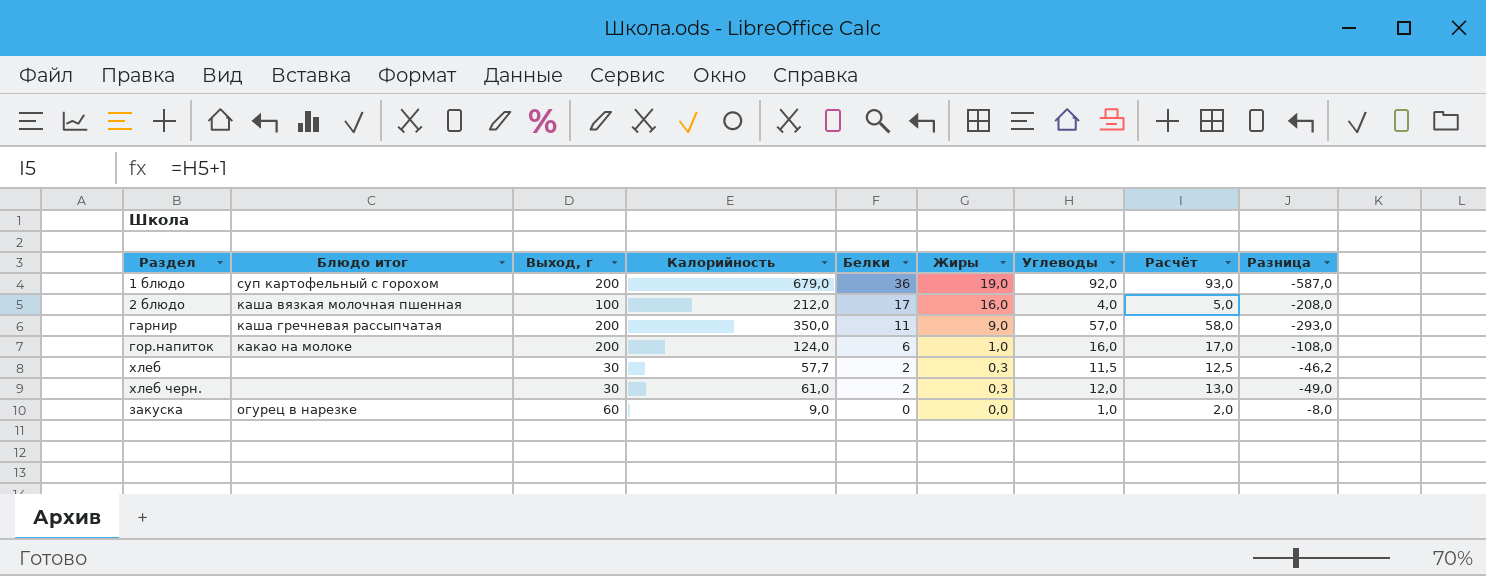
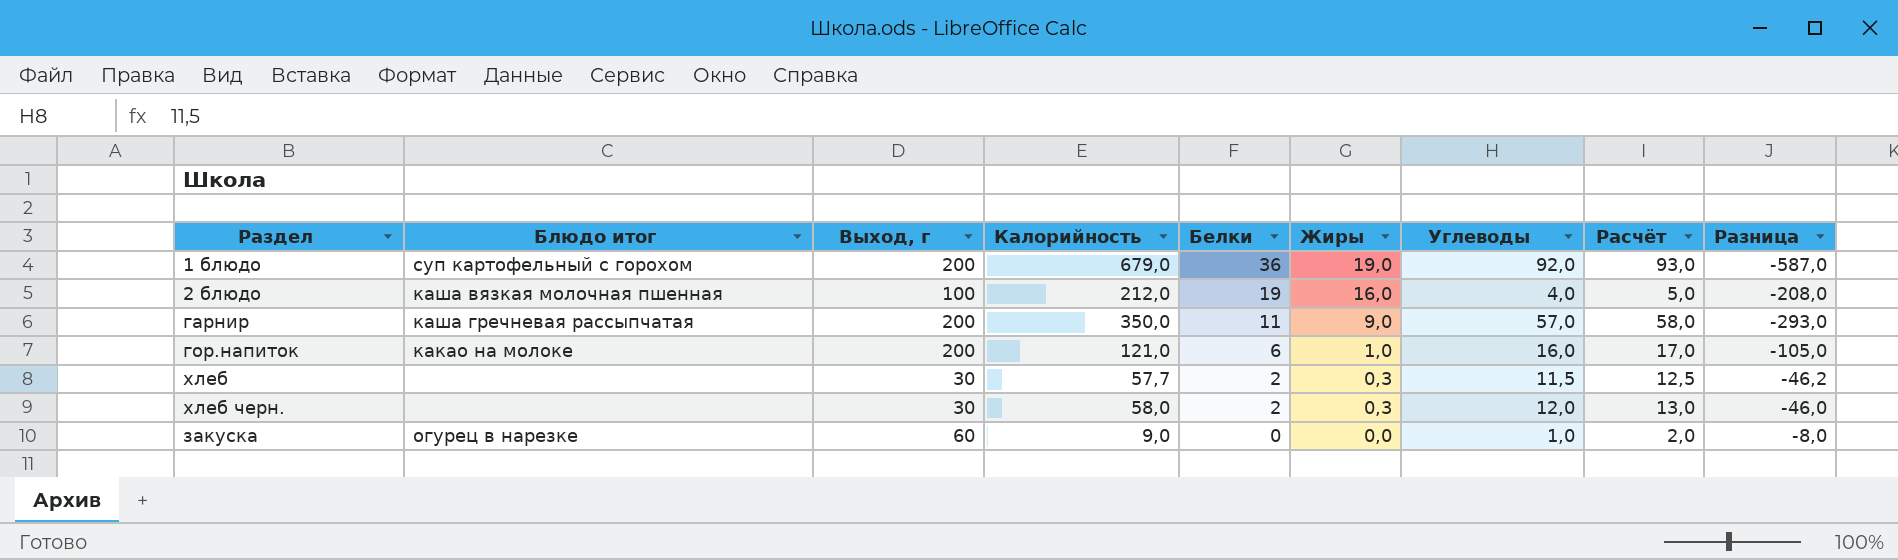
2 блюдо | Белки: 17 -> 19
гор.напиток | Калорийность: 124,0 -> 121,0
гор.напиток | Разница: -108,0 -> -105,0
хлеб черн. | Калорийность: 61,0 -> 58,0
хлеб черн. | Разница: -49,0 -> -46,0

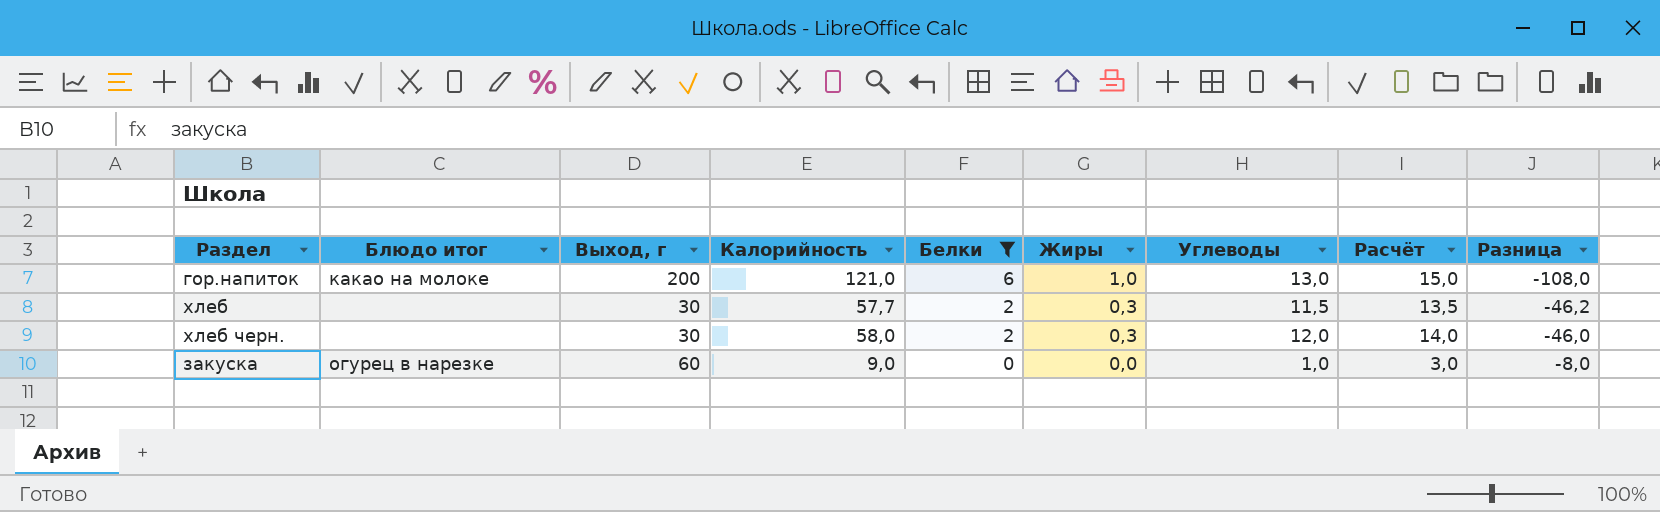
filter: none -> Белки <= 6
column Расчёт | formula: [Углеводы] + 1 -> [Углеводы] + 2
гор.напиток | Углеводы: 16,0 -> 13,0
гор.напиток | Разница: -105,0 -> -108,0

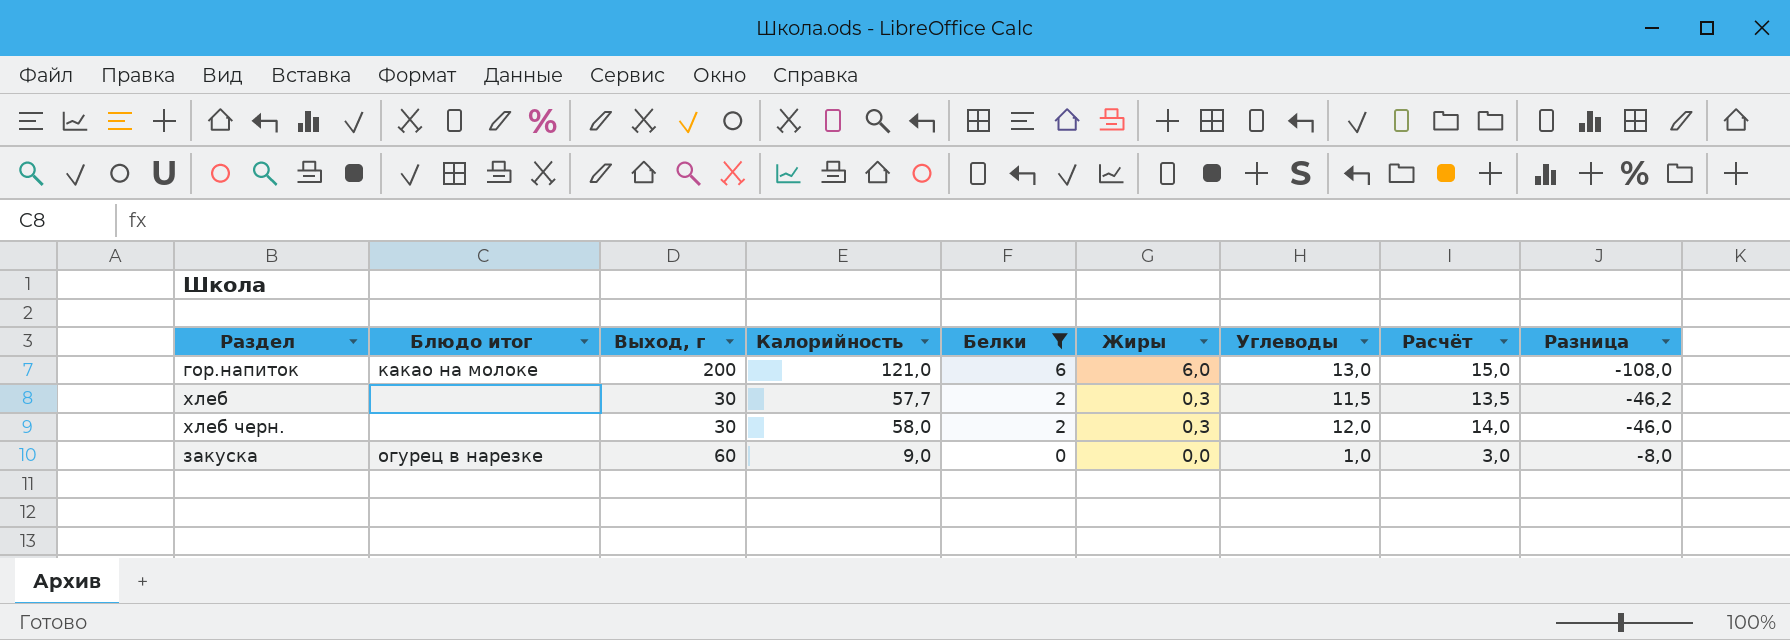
гор.напиток | Жиры: 1,0 -> 6,0

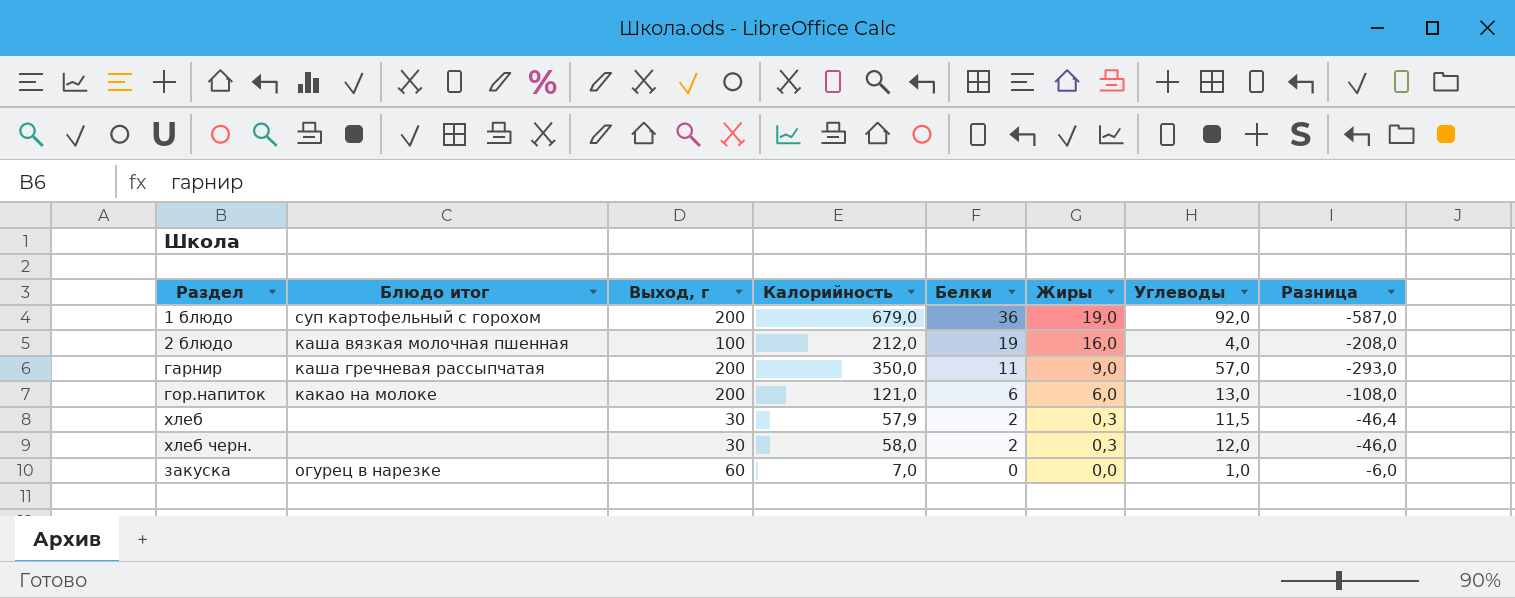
filter: Белки <= 6 -> none
column Расчёт | formula: [Углеводы] + 2 -> none
хлеб | Калорийность: 57,7 -> 57,9
хлеб | Разница: -46,2 -> -46,4
закуска | Калорийность: 9,0 -> 7,0
закуска | Разница: -8,0 -> -6,0

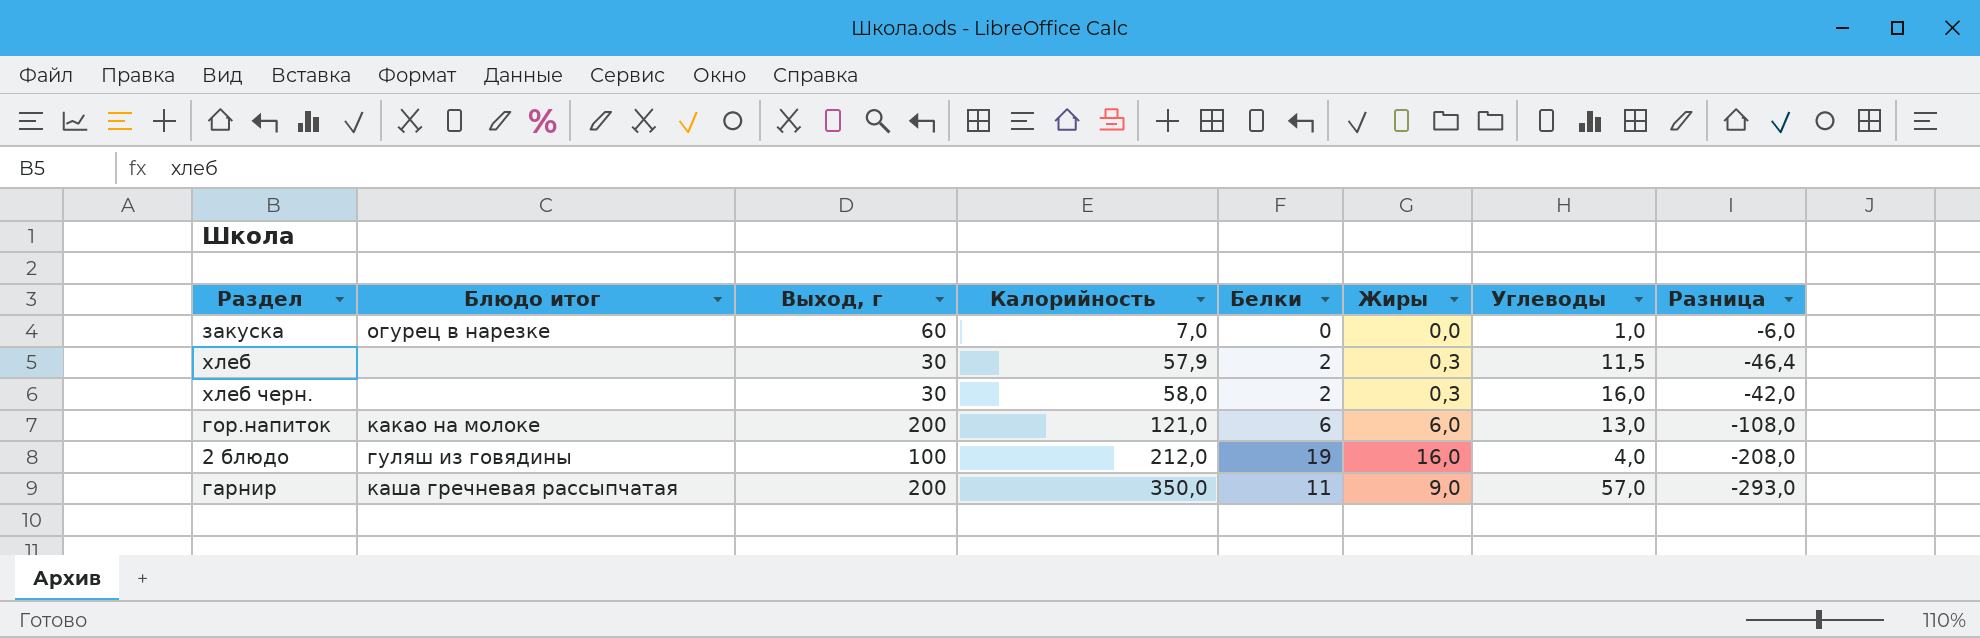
row order: Белки descending -> Калорийность ascending
row 1 блюдо: суп картофельный с горохом | 200 | 679,0 | 36 | 19,0 | 92,0 | -587,0 -> none
хлеб черн. | Углеводы: 12,0 -> 16,0
хлеб черн. | Разница: -46,0 -> -42,0
2 блюдо | Блюдо итог: каша вязкая молочная пшенная -> гуляш из говядины

